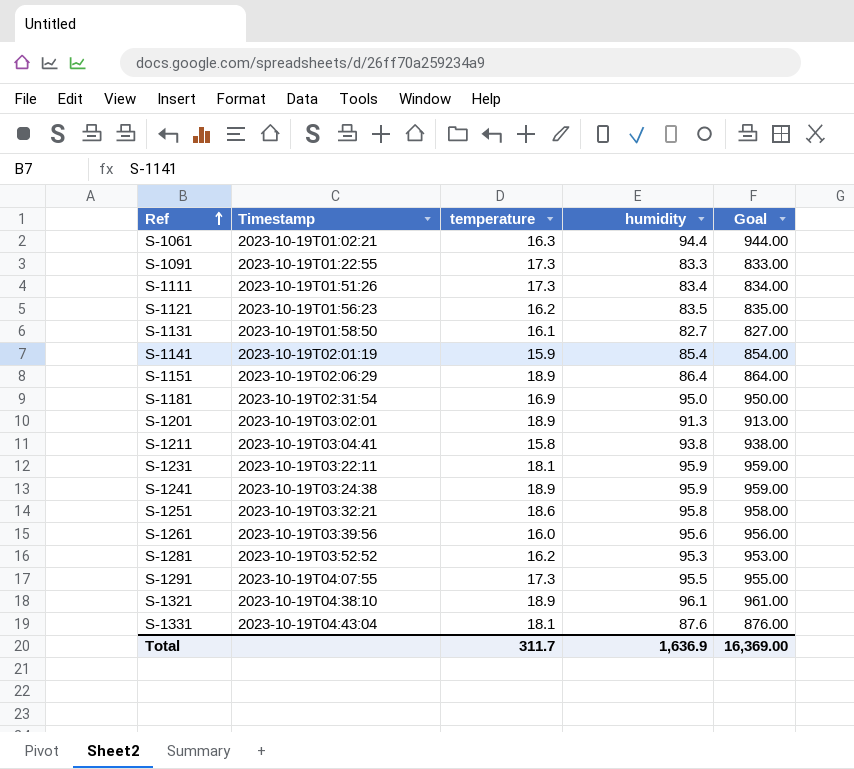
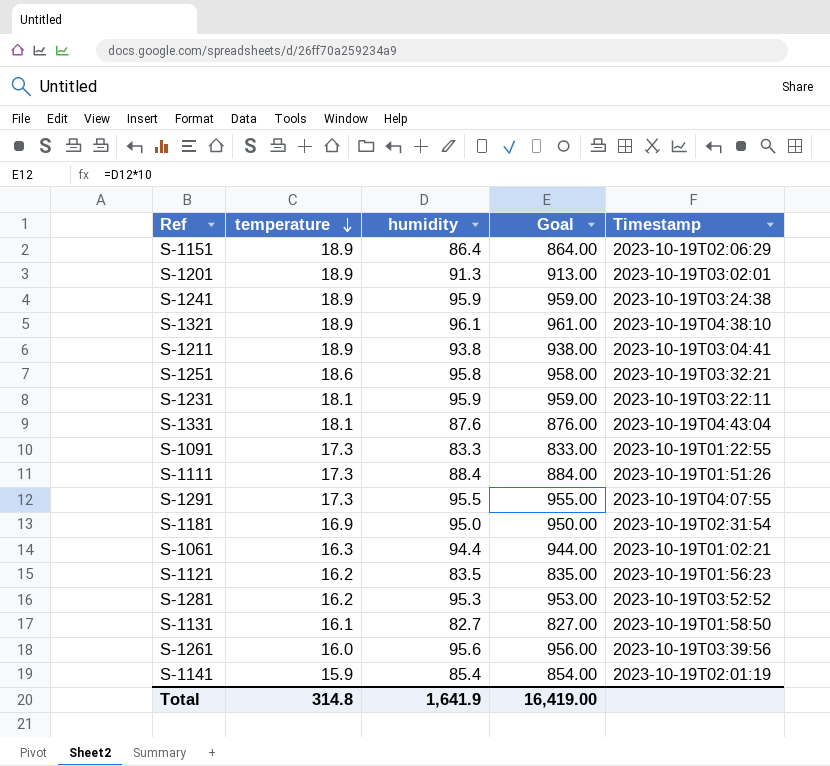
row order: Ref ascending -> temperature descending
column Timestamp | position: 2 -> 5
S-1211 | temperature: 15.8 -> 18.9
S-1111 | humidity: 83.4 -> 88.4
S-1111 | Goal: 834.00 -> 884.00
Total | temperature: 311.7 -> 314.8
Total | humidity: 1,636.9 -> 1,641.9
Total | Goal: 16,369.00 -> 16,419.00

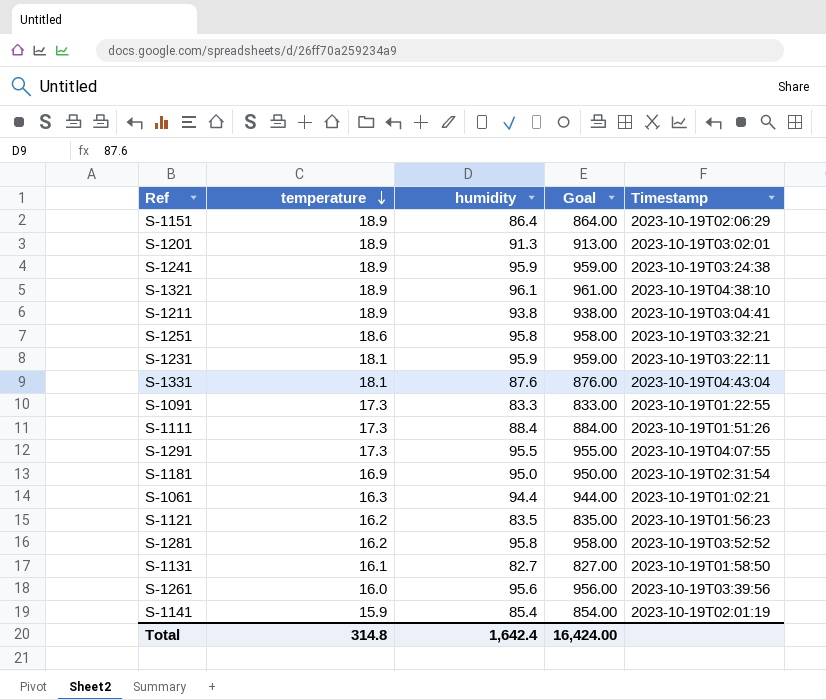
S-1281 | humidity: 95.3 -> 95.8
S-1281 | Goal: 953.00 -> 958.00
Total | humidity: 1,641.9 -> 1,642.4
Total | Goal: 16,419.00 -> 16,424.00

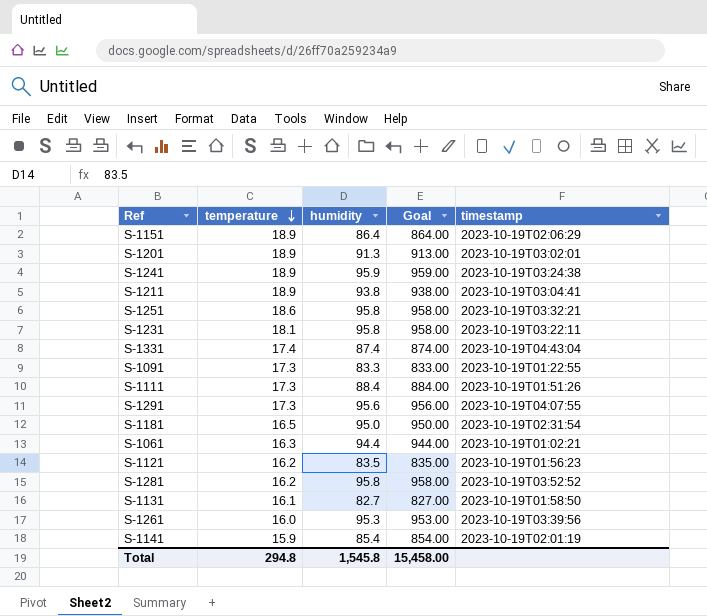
column name: Timestamp -> timestamp
row S-1321: 18.9 | 96.1 | 961.00 | 2023-10-19T04:38:10 -> none
S-1231 | humidity: 95.9 -> 95.8
S-1231 | Goal: 959.00 -> 958.00
S-1331 | temperature: 18.1 -> 17.4
S-1331 | humidity: 87.6 -> 87.4
S-1331 | Goal: 876.00 -> 874.00
S-1291 | humidity: 95.5 -> 95.6
S-1291 | Goal: 955.00 -> 956.00
S-1181 | temperature: 16.9 -> 16.5
S-1261 | humidity: 95.6 -> 95.3
S-1261 | Goal: 956.00 -> 953.00
Total | temperature: 314.8 -> 294.8
Total | humidity: 1,642.4 -> 1,545.8
Total | Goal: 16,424.00 -> 15,458.00

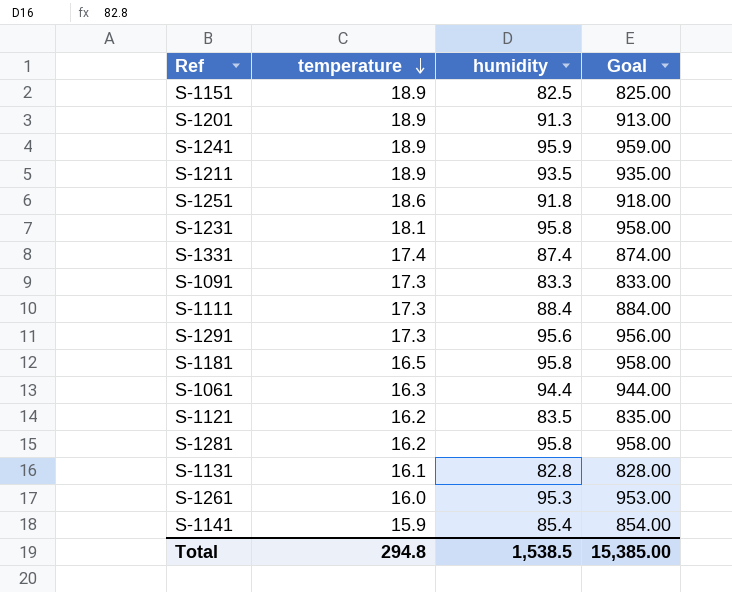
column timestamp | position: 5 -> none
S-1151 | humidity: 86.4 -> 82.5
S-1151 | Goal: 864.00 -> 825.00
S-1211 | humidity: 93.8 -> 93.5
S-1211 | Goal: 938.00 -> 935.00
S-1251 | humidity: 95.8 -> 91.8
S-1251 | Goal: 958.00 -> 918.00
S-1181 | humidity: 95.0 -> 95.8
S-1181 | Goal: 950.00 -> 958.00
S-1131 | humidity: 82.7 -> 82.8
S-1131 | Goal: 827.00 -> 828.00
Total | humidity: 1,545.8 -> 1,538.5
Total | Goal: 15,458.00 -> 15,385.00

